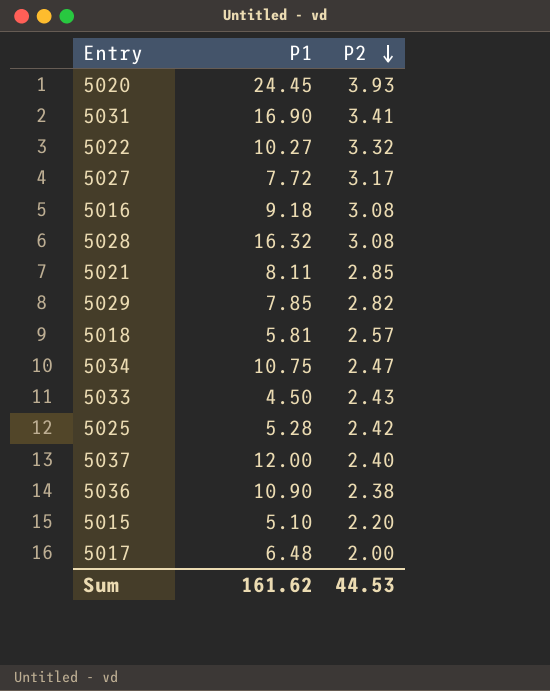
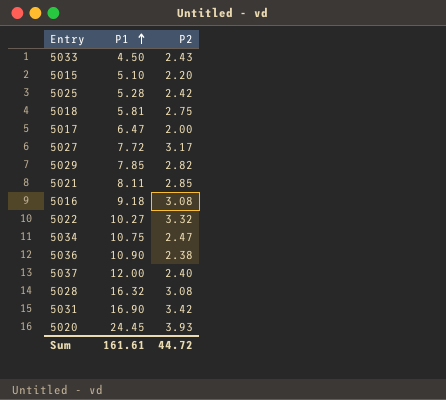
row order: P2 descending -> P1 ascending
5018 | P2: 2.57 -> 2.75
5017 | P1: 6.48 -> 6.47
5031 | P2: 3.41 -> 3.42
Sum | P1: 161.62 -> 161.61
Sum | P2: 44.53 -> 44.72

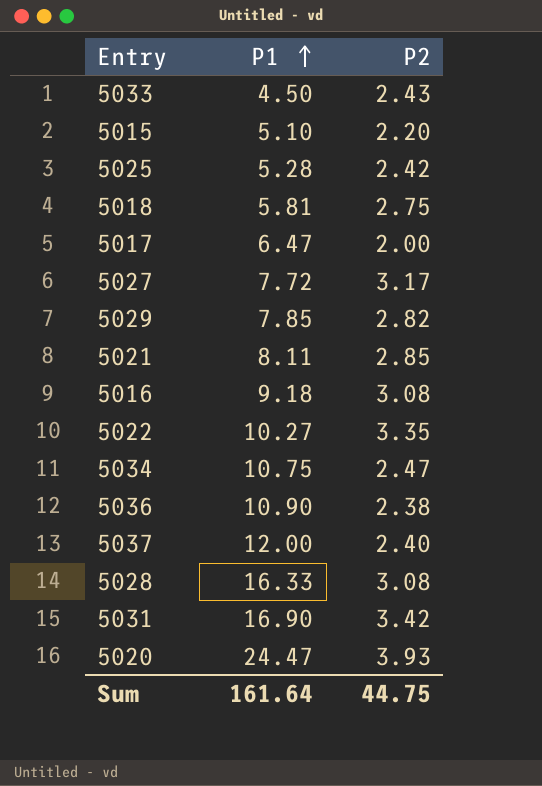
5022 | P2: 3.32 -> 3.35
5028 | P1: 16.32 -> 16.33
5020 | P1: 24.45 -> 24.47
Sum | P1: 161.61 -> 161.64
Sum | P2: 44.72 -> 44.75

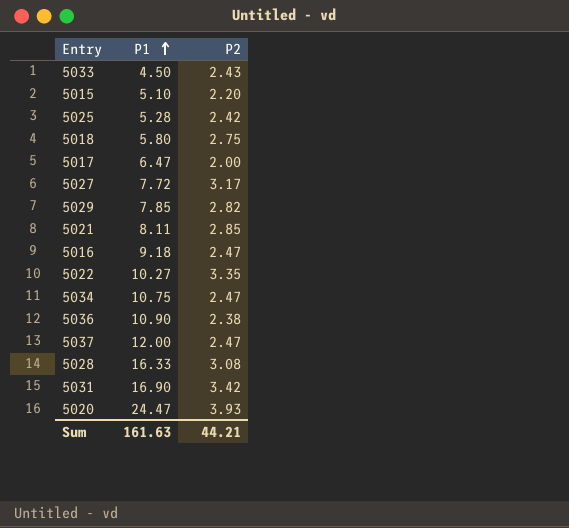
5018 | P1: 5.81 -> 5.80
5016 | P2: 3.08 -> 2.47
5037 | P2: 2.40 -> 2.47
Sum | P1: 161.64 -> 161.63
Sum | P2: 44.75 -> 44.21

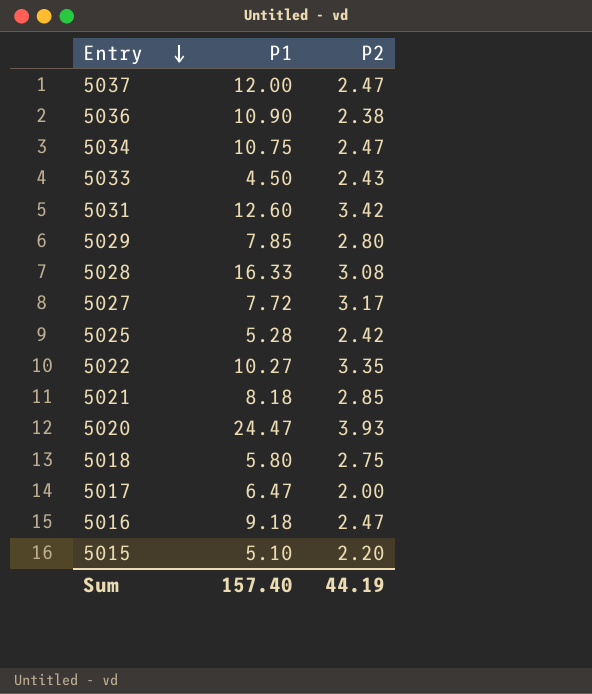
row order: P1 ascending -> Entry descending
5031 | P1: 16.90 -> 12.60
5029 | P2: 2.82 -> 2.80
5021 | P1: 8.11 -> 8.18
Sum | P1: 161.63 -> 157.40
Sum | P2: 44.21 -> 44.19

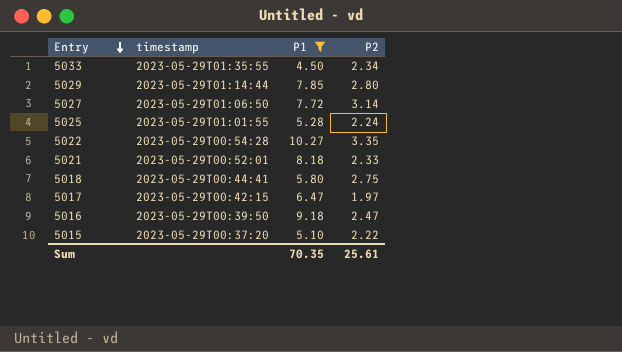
filter: none -> P1 <= 10.27
column timestamp | position: none -> 2
5033 | P2: 2.43 -> 2.34
5027 | P2: 3.17 -> 3.14
5025 | P2: 2.42 -> 2.24
5021 | P2: 2.85 -> 2.33
5017 | P2: 2.00 -> 1.97
5015 | P2: 2.20 -> 2.22
Sum | P1: 157.40 -> 70.35
Sum | P2: 44.19 -> 25.61

